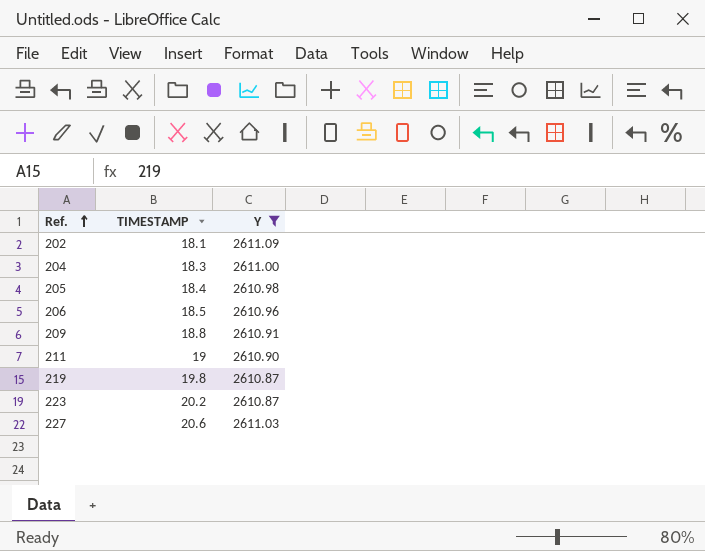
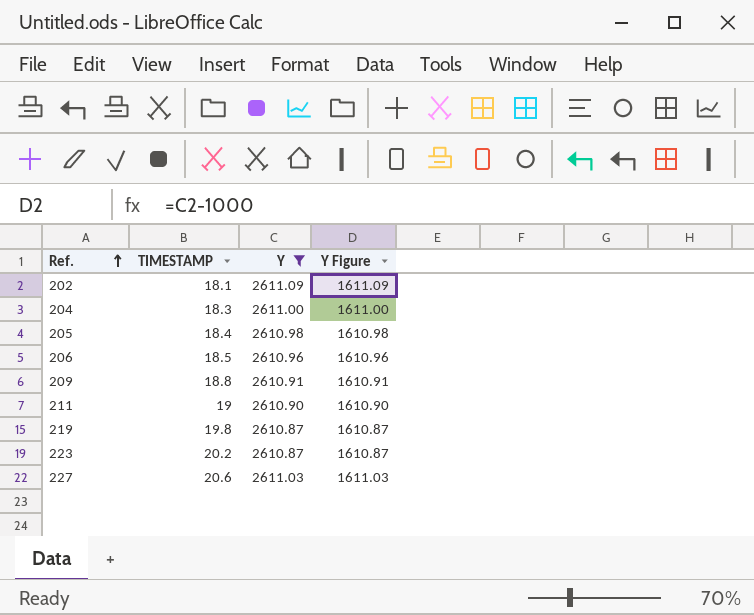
column Y Figure | formula: none -> [Y] - 1000

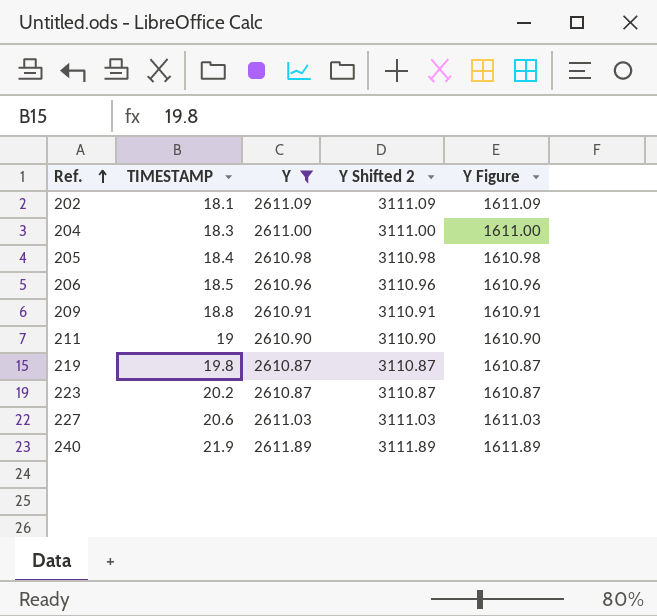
column Y Shifted 2 | formula: none -> [Y] + 500
row 240: none -> 21.9 | 2611.89 | 3111.89 | 1611.89

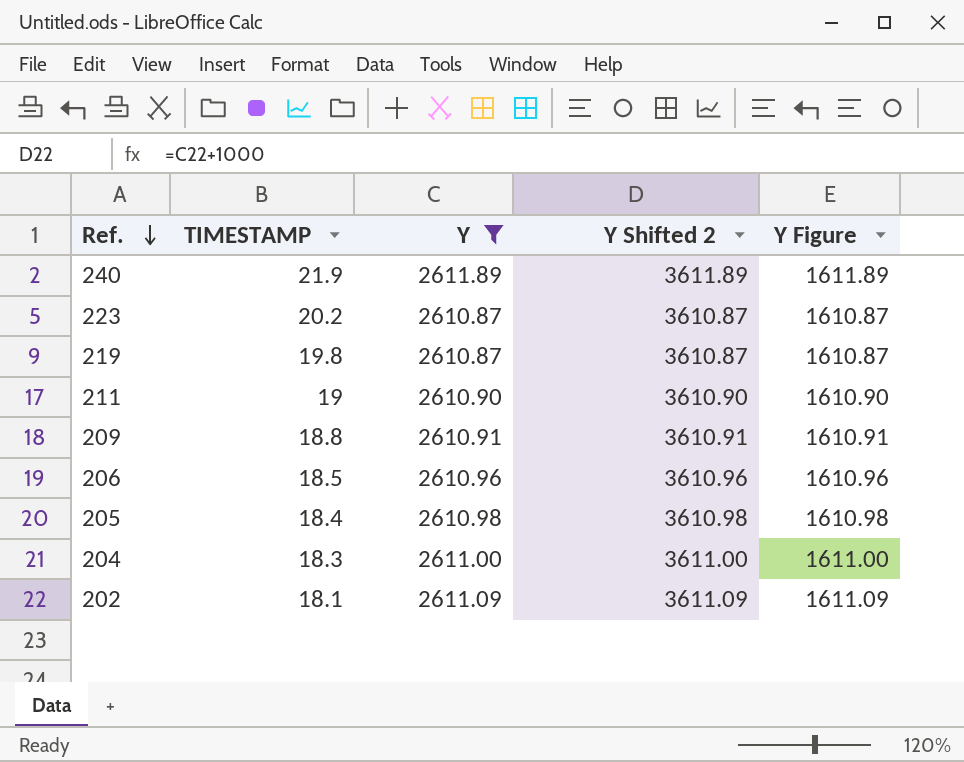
row order: Ref. ascending -> Ref. descending
column Y Shifted 2 | formula: [Y] + 500 -> [Y] + 1000
row 227: 20.6 | 2611.03 | 3111.03 | 1611.03 -> none

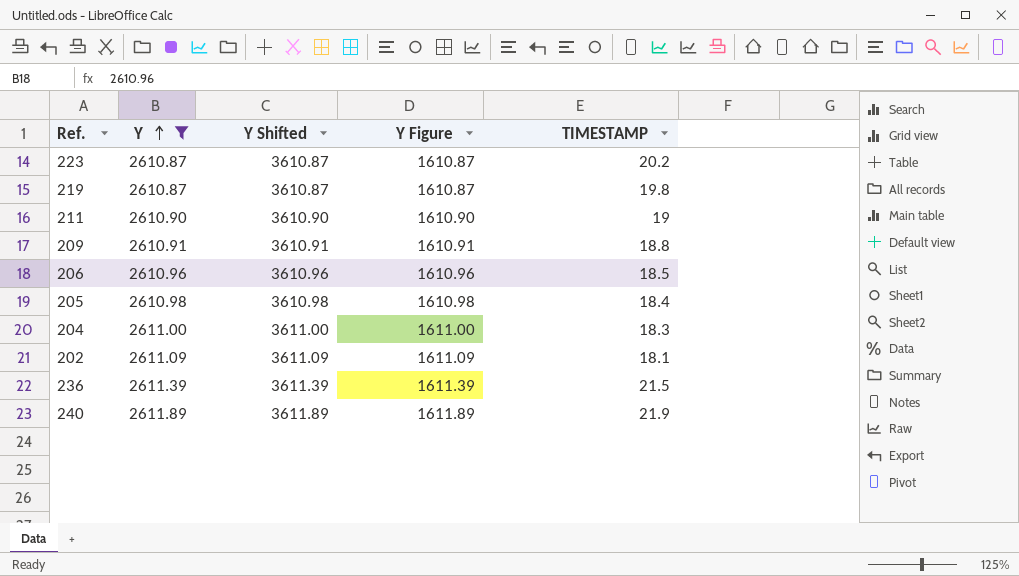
row order: Ref. descending -> Y ascending
column name: Y Shifted 2 -> Y Shifted
column TIMESTAMP | position: 2 -> 5
row 236: none -> 2611.39 | 3611.39 | 1611.39 | 21.5

